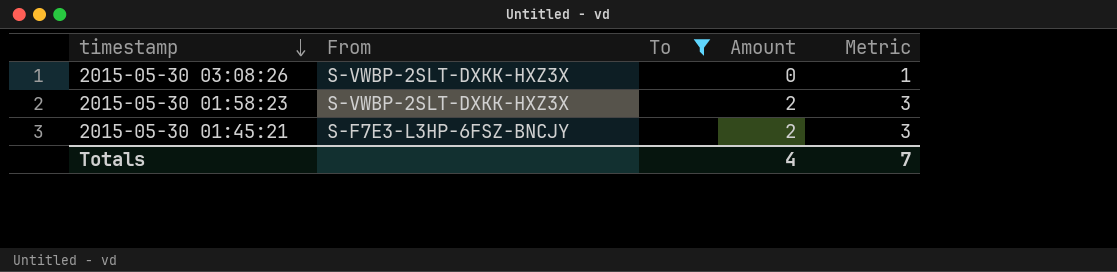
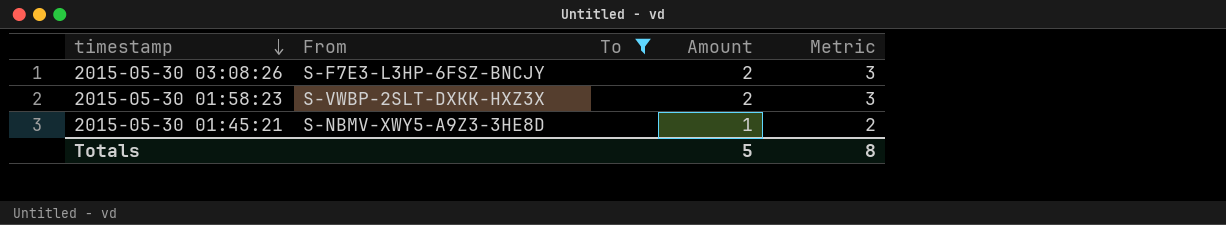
2015-05-30 03:08:26 | From: S-VWBP-2SLT-DXKK-HXZ3X -> S-F7E3-L3HP-6FSZ-BNCJY
2015-05-30 03:08:26 | Amount: 0 -> 2
2015-05-30 03:08:26 | Metric: 1 -> 3
2015-05-30 01:45:21 | From: S-F7E3-L3HP-6FSZ-BNCJY -> S-NBMV-XWY5-A9Z3-3HE8D
2015-05-30 01:45:21 | Amount: 2 -> 1
2015-05-30 01:45:21 | Metric: 3 -> 2
Totals | Amount: 4 -> 5
Totals | Metric: 7 -> 8

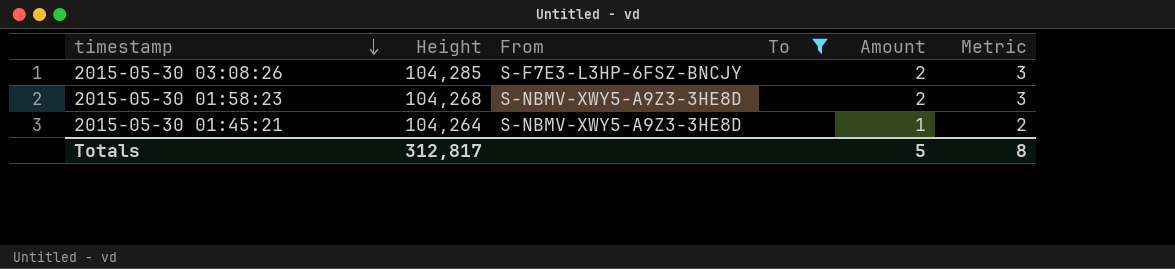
column Height | position: none -> 2
2015-05-30 01:58:23 | From: S-VWBP-2SLT-DXKK-HXZ3X -> S-NBMV-XWY5-A9Z3-3HE8D

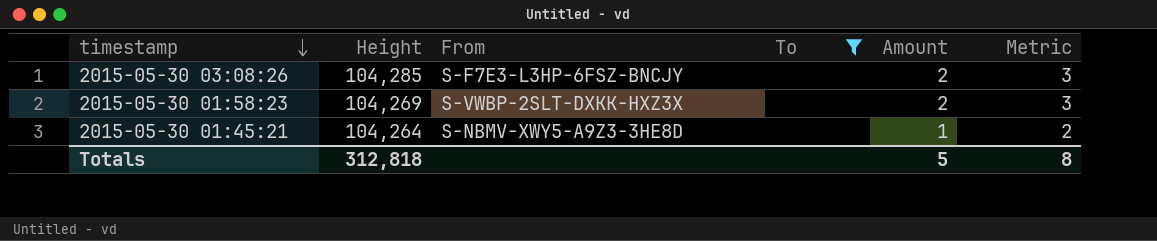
2015-05-30 01:58:23 | Height: 104,268 -> 104,269
2015-05-30 01:58:23 | From: S-NBMV-XWY5-A9Z3-3HE8D -> S-VWBP-2SLT-DXKK-HXZ3X
Totals | Height: 312,817 -> 312,818

